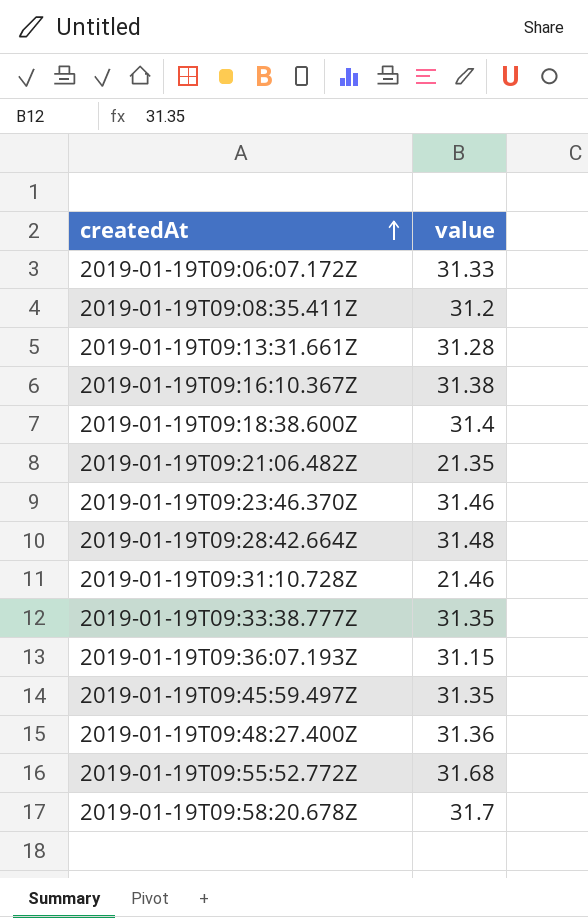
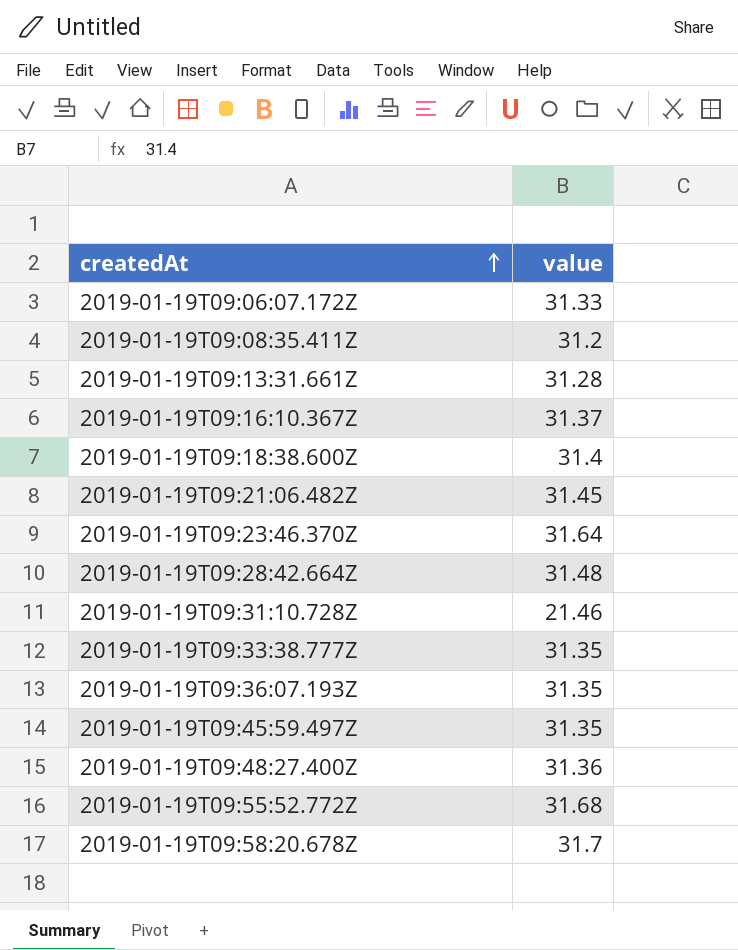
2019-01-19T09:16:10.367Z | value: 31.38 -> 31.37
2019-01-19T09:21:06.482Z | value: 21.35 -> 31.45
2019-01-19T09:23:46.370Z | value: 31.46 -> 31.64
2019-01-19T09:36:07.193Z | value: 31.15 -> 31.35

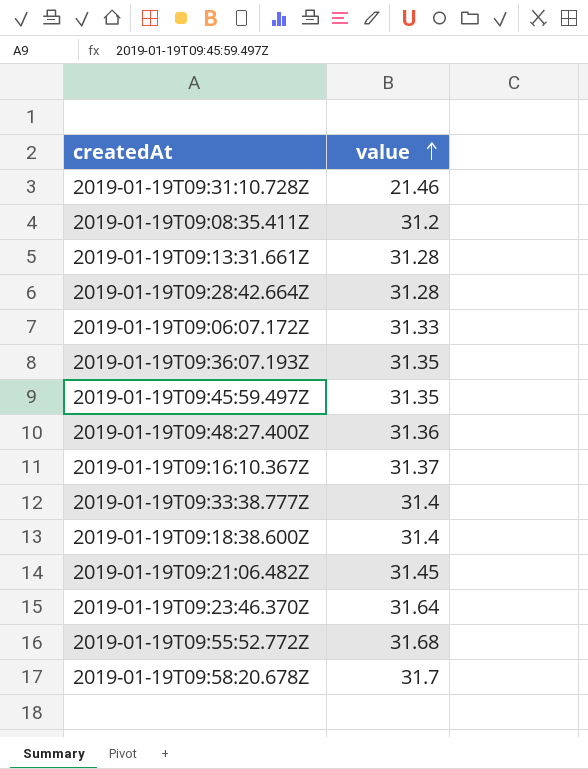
row order: createdAt ascending -> value ascending
2019-01-19T09:28:42.664Z | value: 31.48 -> 31.28
2019-01-19T09:33:38.777Z | value: 31.35 -> 31.4

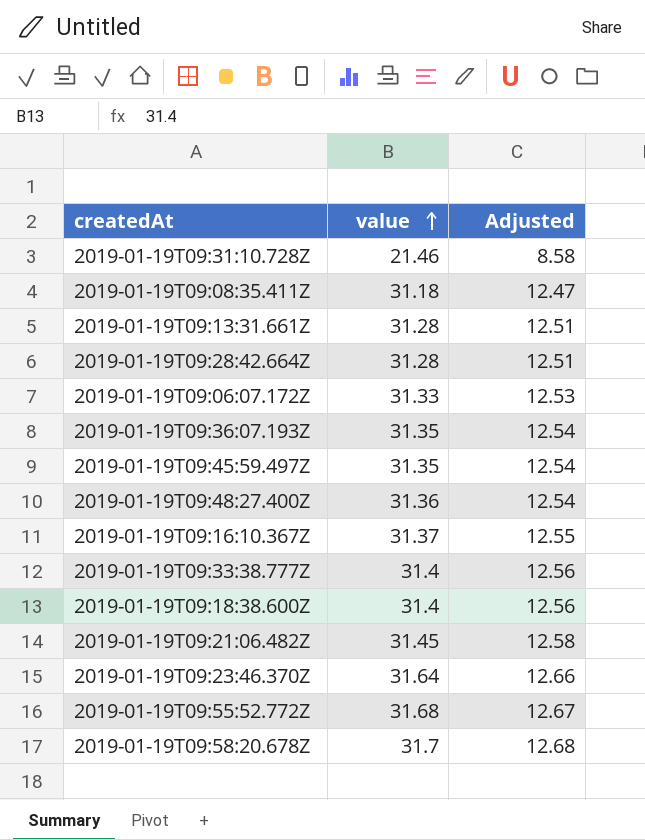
column Adjusted | formula: none -> [value] * 0.4
2019-01-19T09:08:35.411Z | value: 31.2 -> 31.18

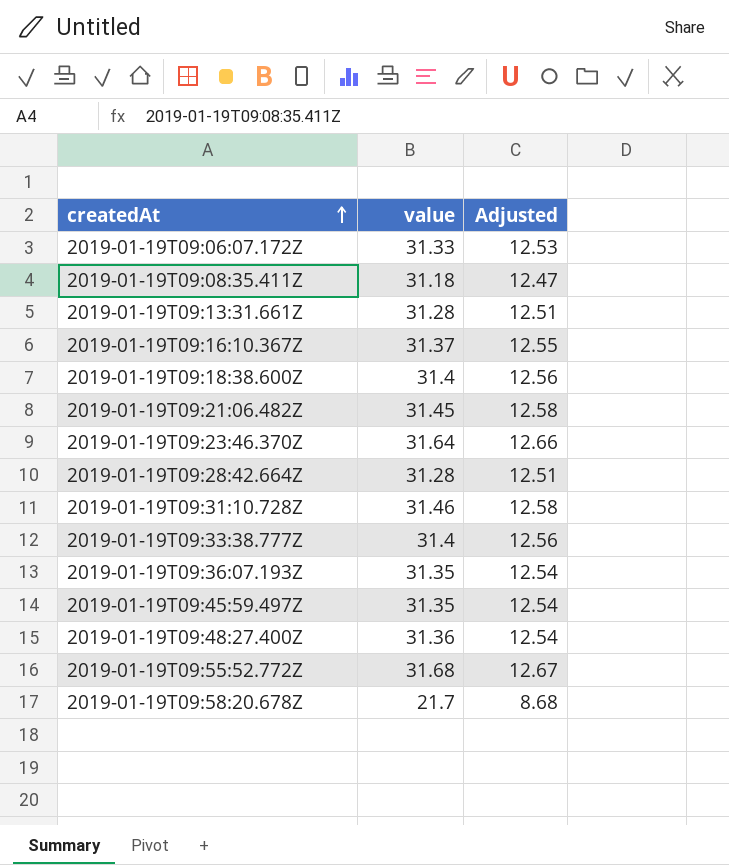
row order: value ascending -> createdAt ascending
2019-01-19T09:31:10.728Z | value: 21.46 -> 31.46
2019-01-19T09:31:10.728Z | Adjusted: 8.58 -> 12.58
2019-01-19T09:58:20.678Z | value: 31.7 -> 21.7
2019-01-19T09:58:20.678Z | Adjusted: 12.68 -> 8.68

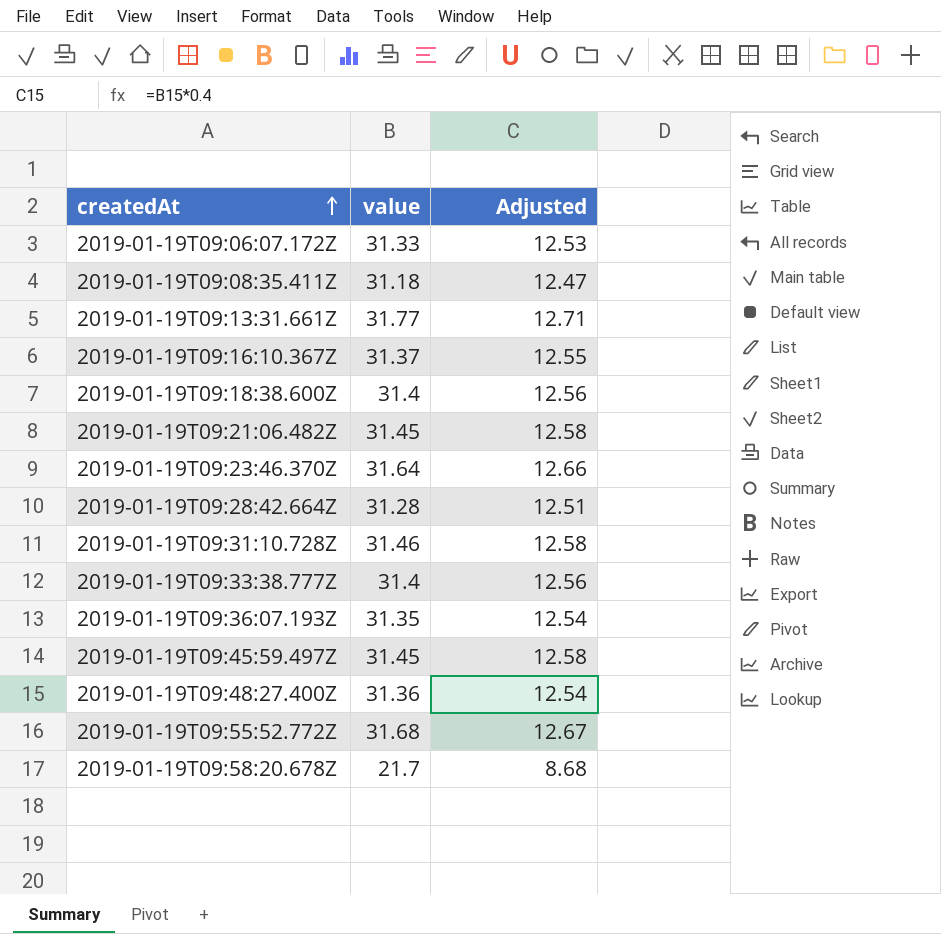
2019-01-19T09:13:31.661Z | value: 31.28 -> 31.77
2019-01-19T09:13:31.661Z | Adjusted: 12.51 -> 12.71
2019-01-19T09:45:59.497Z | value: 31.35 -> 31.45
2019-01-19T09:45:59.497Z | Adjusted: 12.54 -> 12.58

